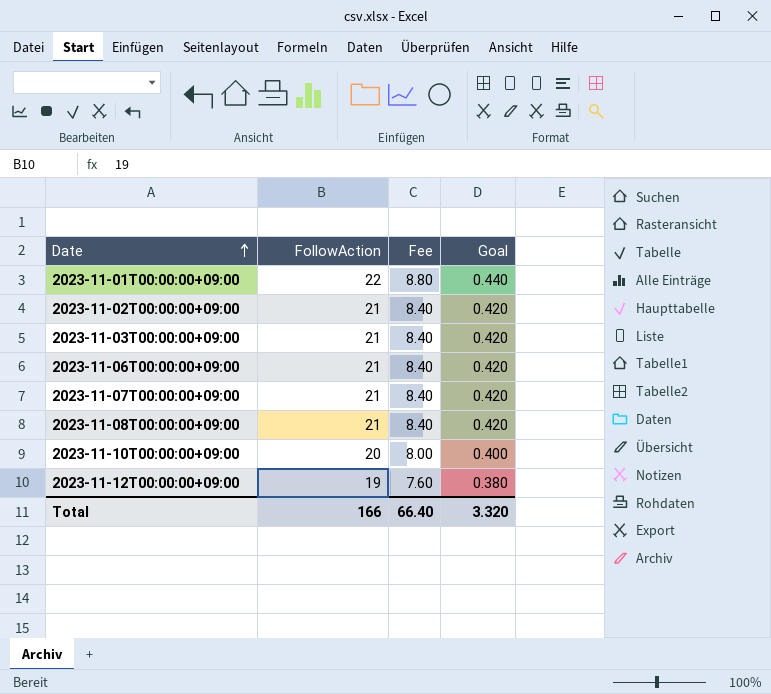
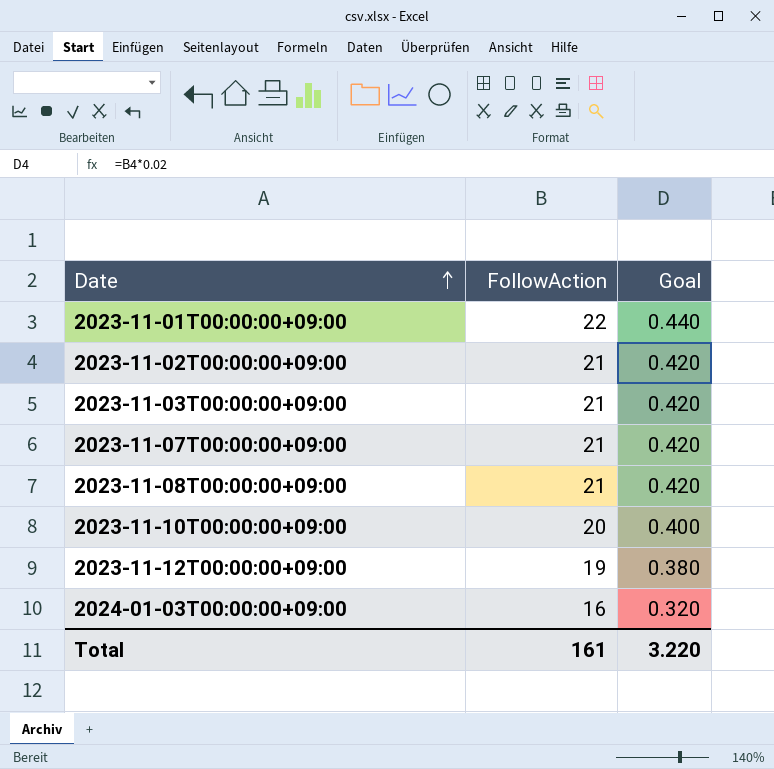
column Fee | formula: [FollowAction] * 0.4 -> none
row 2023-11-06T00:00:00+09:00: 21 | 8.40 | 0.420 -> none
row 2024-01-03T00:00:00+09:00: none -> 16 | 0.320
Total | FollowAction: 166 -> 161
Total | Goal: 3.320 -> 3.220

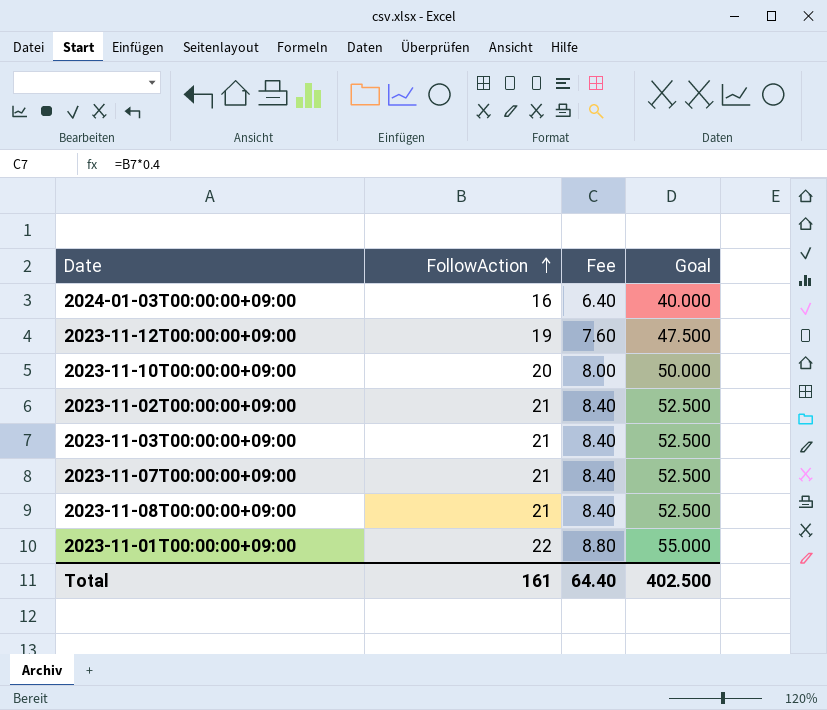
row order: Date ascending -> FollowAction ascending
column Fee | formula: none -> [FollowAction] * 0.4
column Goal | formula: [FollowAction] * 0.02 -> [FollowAction] * 2.5
Total | Goal: 3.220 -> 402.500

